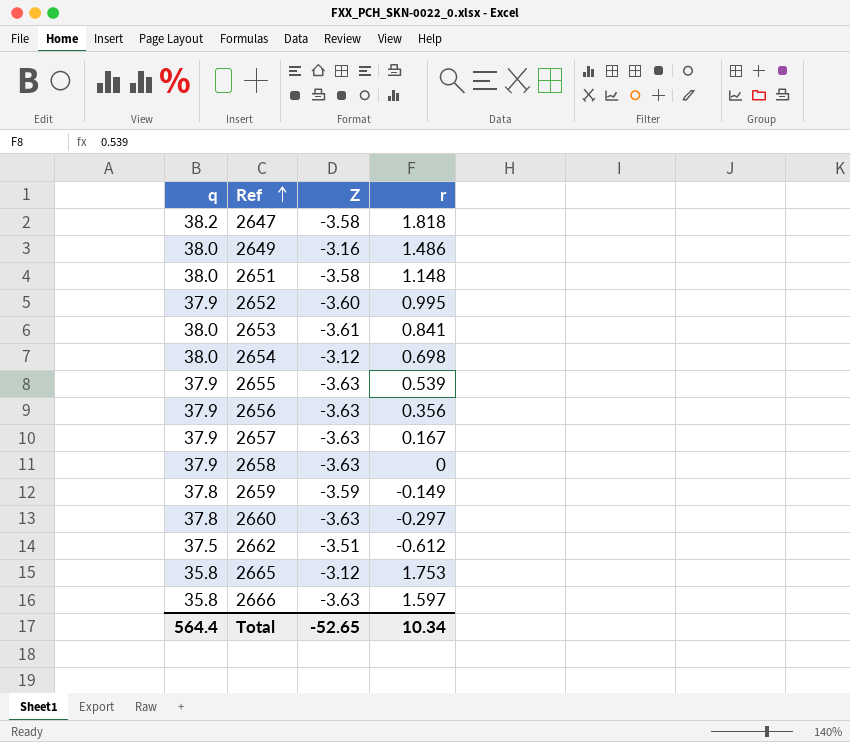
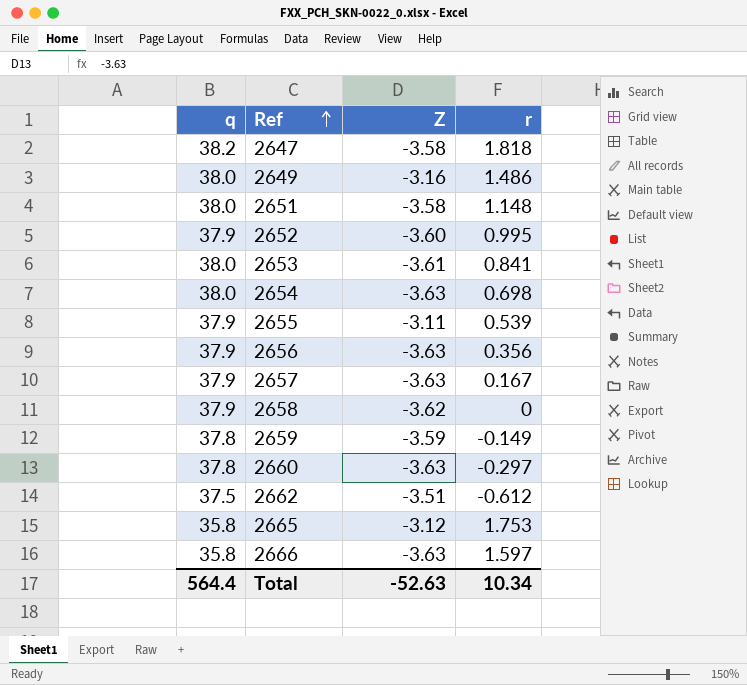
2654 | Z: -3.12 -> -3.63
2655 | Z: -3.63 -> -3.11
2658 | Z: -3.63 -> -3.62
Total | Z: -52.65 -> -52.63

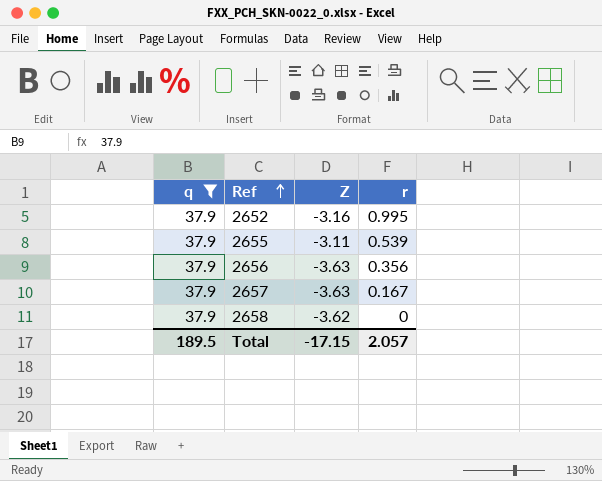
filter: none -> q = 37.9
2652 | Z: -3.60 -> -3.16
Total | q: 564.4 -> 189.5
Total | Z: -52.63 -> -17.15
Total | r: 10.34 -> 2.057

